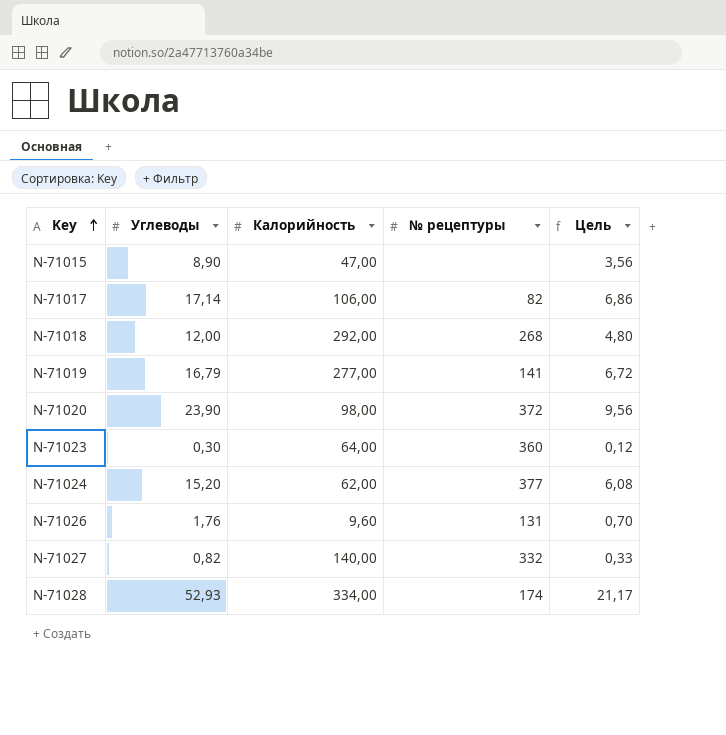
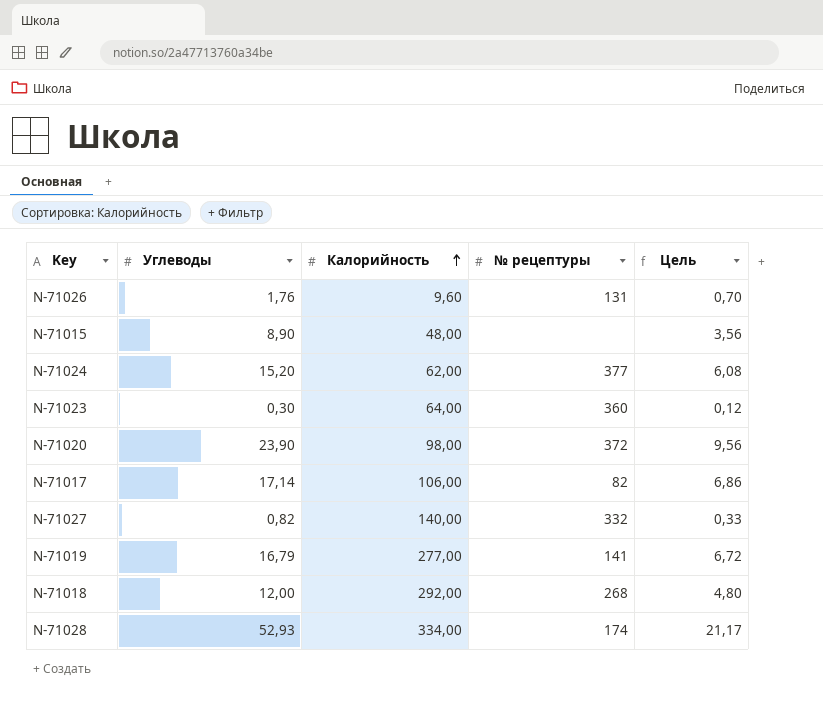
row order: Key ascending -> Калорийность ascending
N-71015 | Калорийность: 47,00 -> 48,00

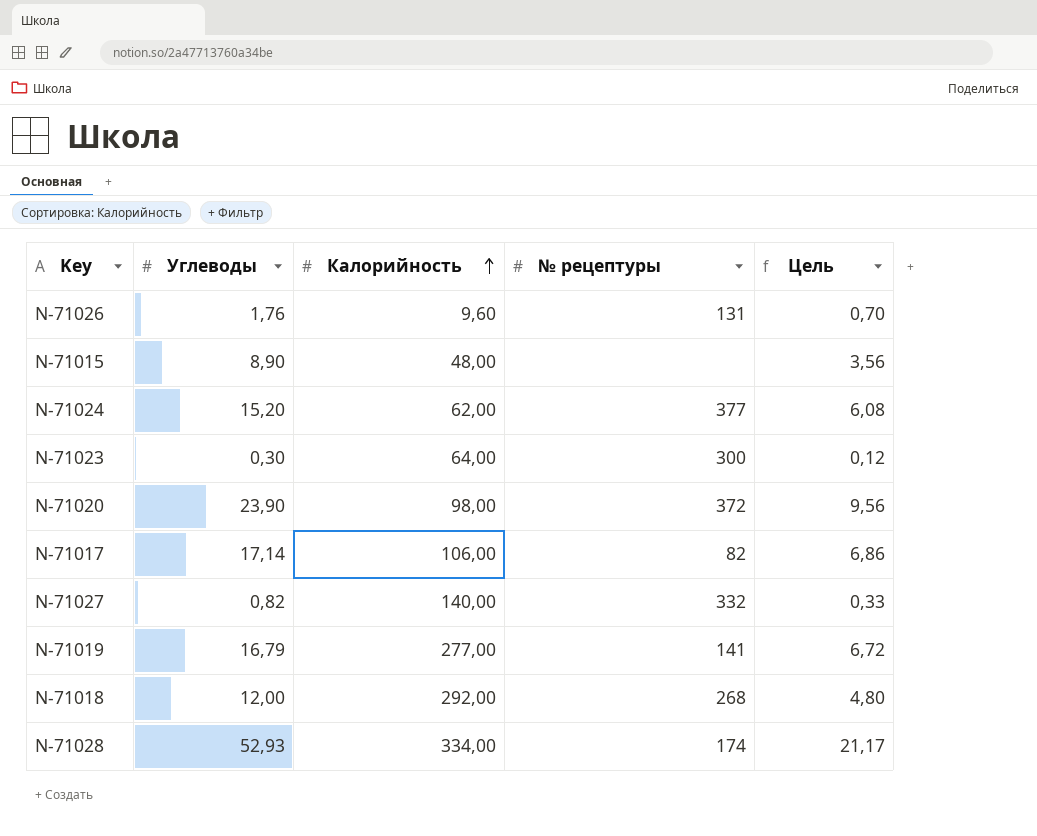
N-71023 | № рецептуры: 360 -> 300

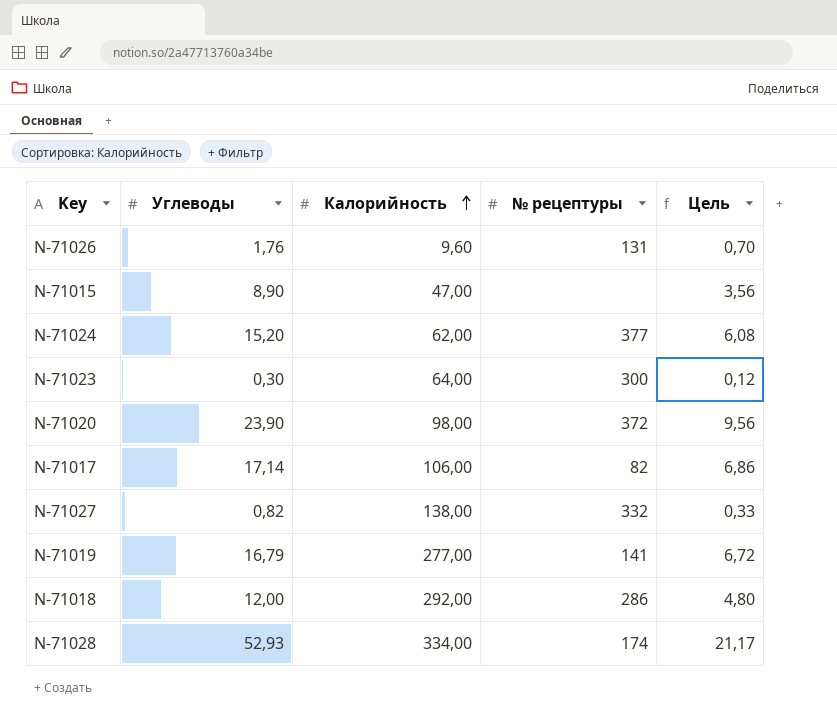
N-71015 | Калорийность: 48,00 -> 47,00
N-71027 | Калорийность: 140,00 -> 138,00
N-71018 | № рецептуры: 268 -> 286

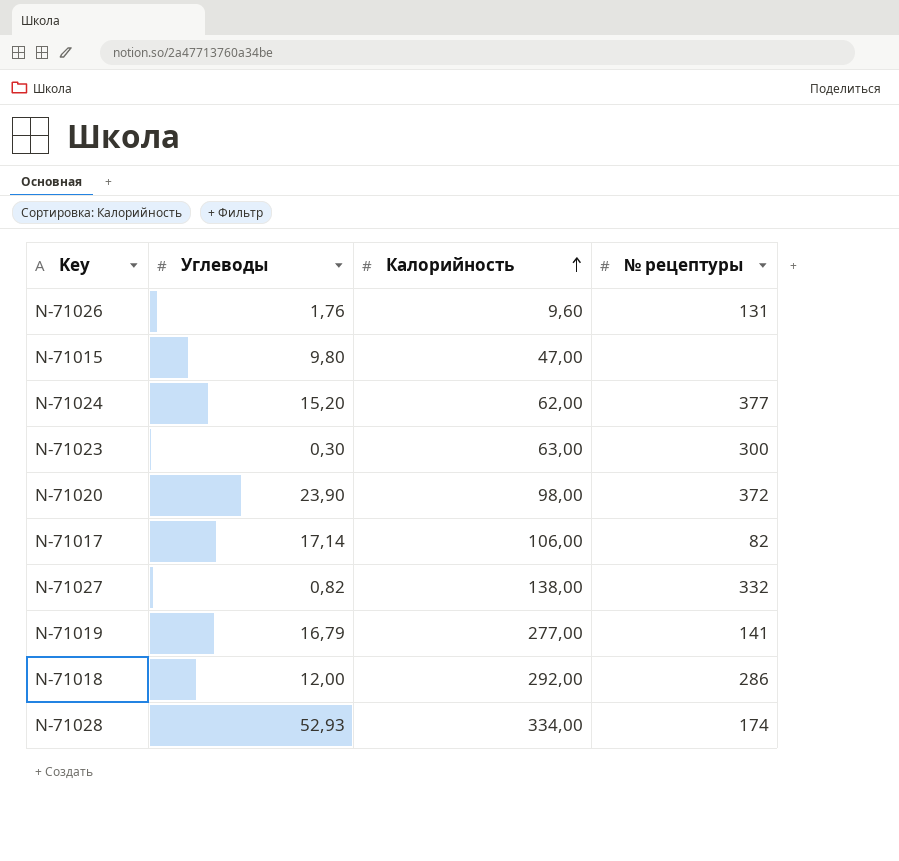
column Цель | formula: [Углеводы] * 0,4 -> none
N-71015 | Углеводы: 8,90 -> 9,80
N-71023 | Калорийность: 64,00 -> 63,00

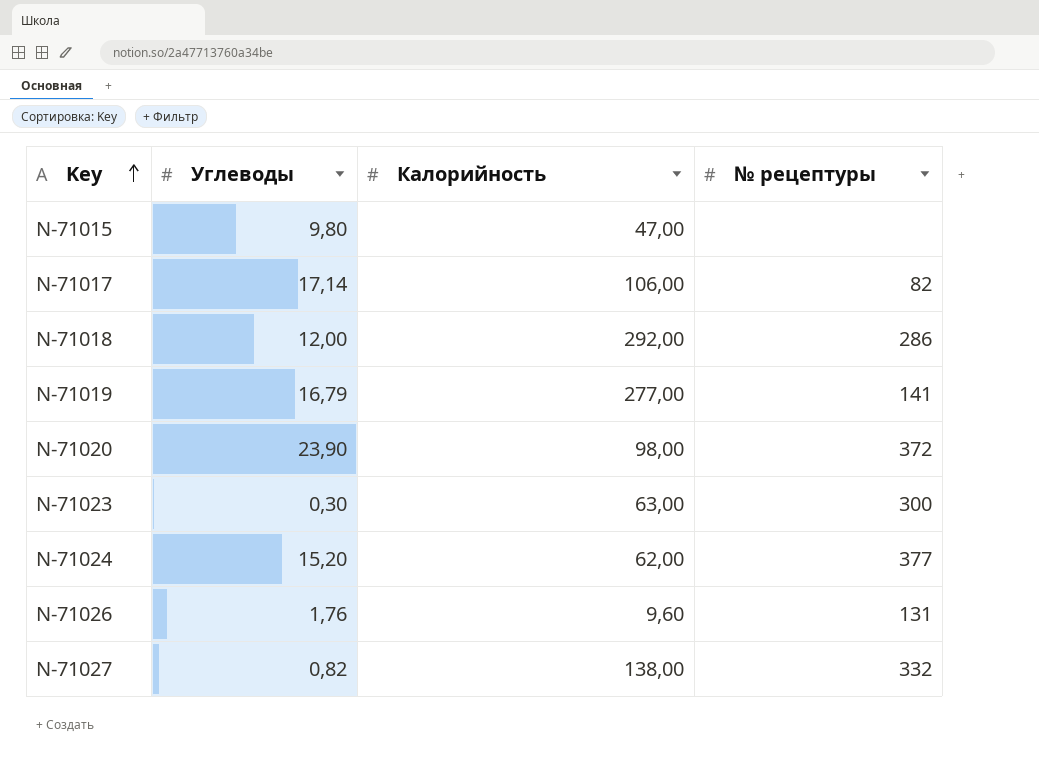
row order: Калорийность ascending -> Key ascending
row N-71028: 52,93 | 334,00 | 174 -> none

